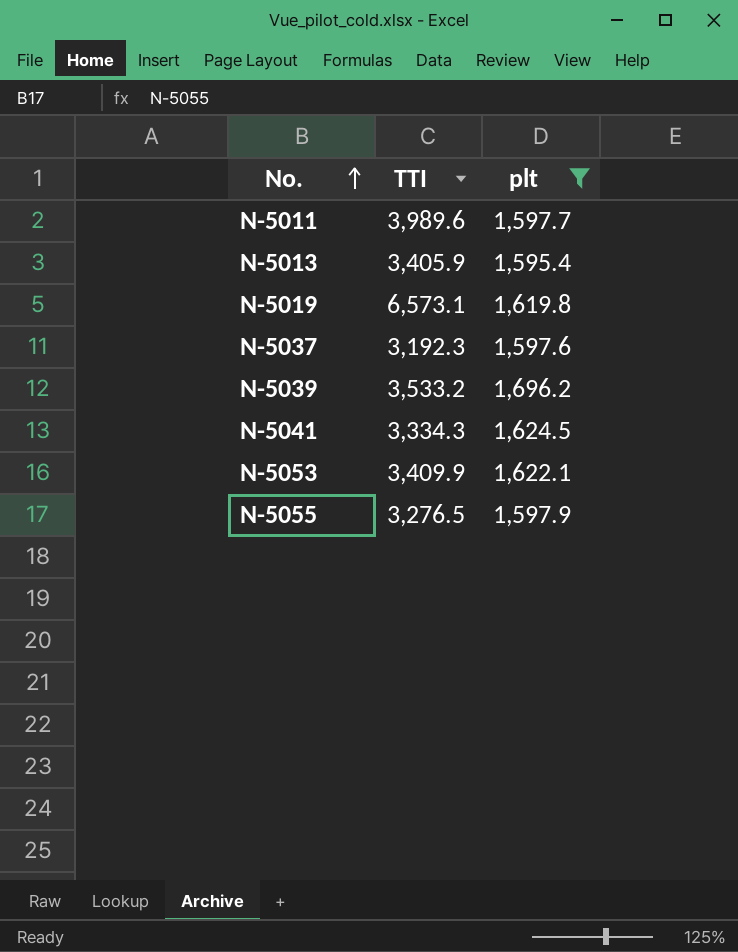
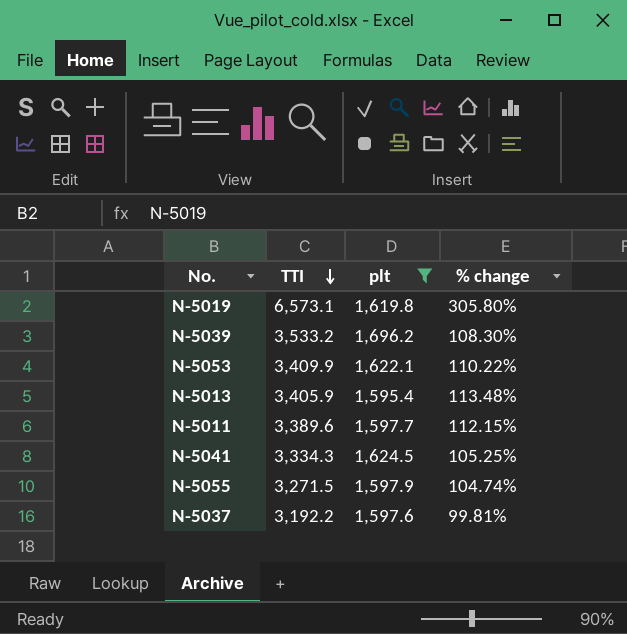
row order: No. ascending -> TTI descending
column % change | formula: none -> ([TTI] - [plt]) / [plt]
N-5011 | TTI: 3,989.6 -> 3,389.6
N-5055 | TTI: 3,276.5 -> 3,271.5
N-5037 | TTI: 3,192.3 -> 3,192.2

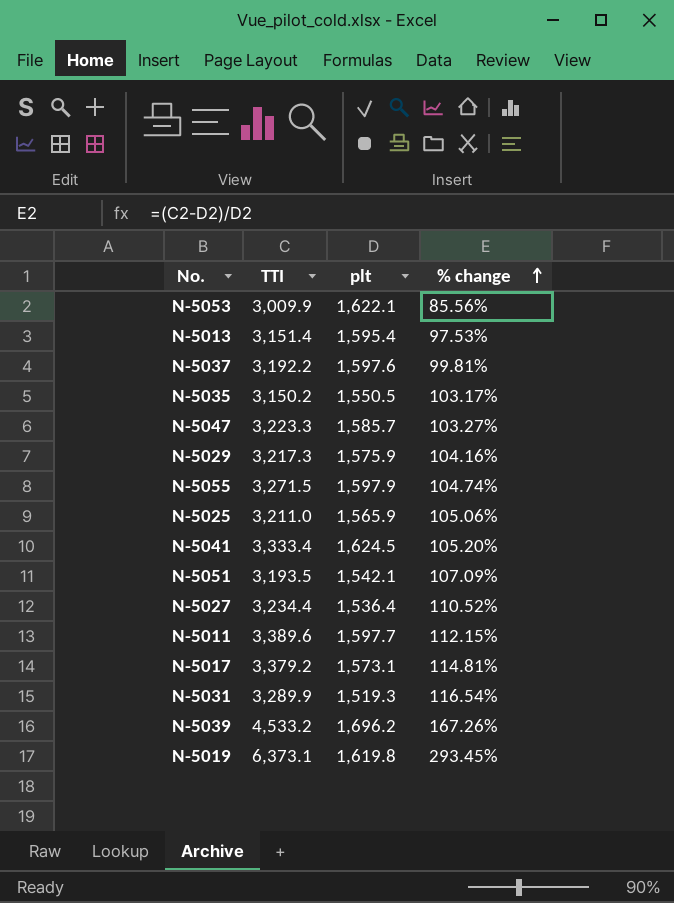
filter: plt >= 1,595.4 -> none
row order: TTI descending -> % change ascending
N-5053 | TTI: 3,409.9 -> 3,009.9
N-5053 | % change: 110.22% -> 85.56%
N-5013 | TTI: 3,405.9 -> 3,151.4
N-5013 | % change: 113.48% -> 97.53%
N-5041 | TTI: 3,334.3 -> 3,333.4
N-5041 | % change: 105.25% -> 105.20%
N-5039 | TTI: 3,533.2 -> 4,533.2
N-5039 | % change: 108.30% -> 167.26%
N-5019 | TTI: 6,573.1 -> 6,373.1
N-5019 | % change: 305.80% -> 293.45%

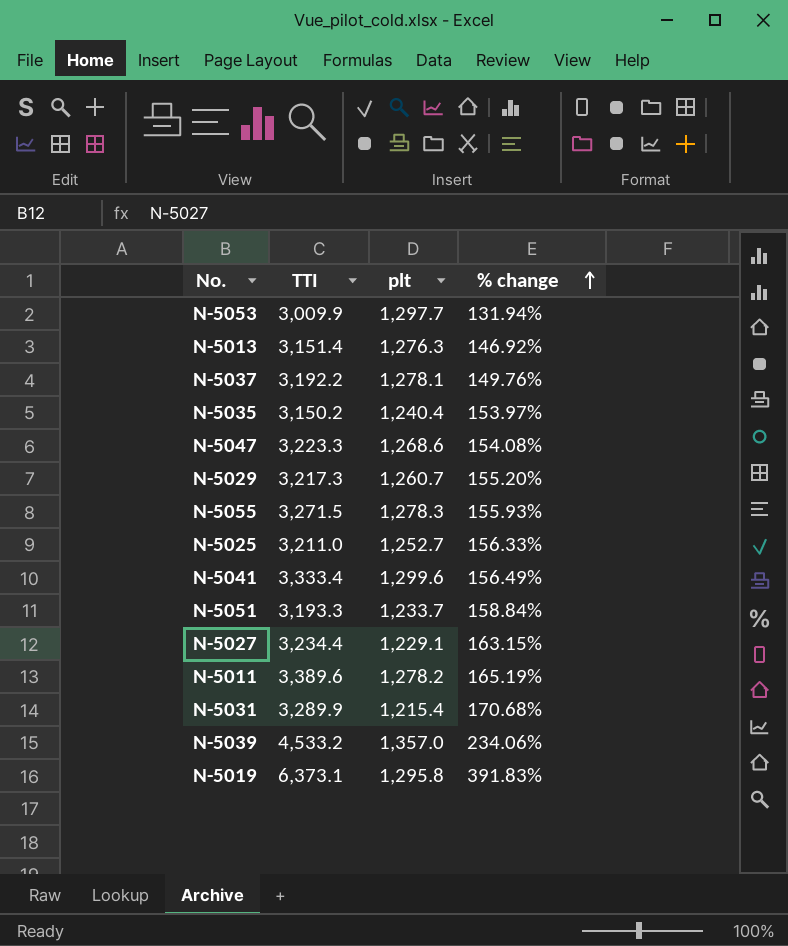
row N-5017: 3,379.2 | 1,573.1 | 114.81% -> none
N-5053 | plt: 1,622.1 -> 1,297.7
N-5053 | % change: 85.56% -> 131.94%
N-5013 | plt: 1,595.4 -> 1,276.3
N-5013 | % change: 97.53% -> 146.92%
N-5037 | plt: 1,597.6 -> 1,278.1
N-5037 | % change: 99.81% -> 149.76%
N-5035 | plt: 1,550.5 -> 1,240.4
N-5035 | % change: 103.17% -> 153.97%
N-5047 | plt: 1,585.7 -> 1,268.6
N-5047 | % change: 103.27% -> 154.08%
N-5029 | plt: 1,575.9 -> 1,260.7
N-5029 | % change: 104.16% -> 155.20%
N-5055 | plt: 1,597.9 -> 1,278.3
N-5055 | % change: 104.74% -> 155.93%
N-5025 | plt: 1,565.9 -> 1,252.7
N-5025 | % change: 105.06% -> 156.33%
N-5041 | plt: 1,624.5 -> 1,299.6
N-5041 | % change: 105.20% -> 156.49%
N-5051 | TTI: 3,193.5 -> 3,193.3
N-5051 | plt: 1,542.1 -> 1,233.7
N-5051 | % change: 107.09% -> 158.84%
N-5027 | plt: 1,536.4 -> 1,229.1
N-5027 | % change: 110.52% -> 163.15%
N-5011 | plt: 1,597.7 -> 1,278.2
N-5011 | % change: 112.15% -> 165.19%
N-5031 | plt: 1,519.3 -> 1,215.4
N-5031 | % change: 116.54% -> 170.68%
N-5039 | plt: 1,696.2 -> 1,357.0
N-5039 | % change: 167.26% -> 234.06%
N-5019 | plt: 1,619.8 -> 1,295.8
N-5019 | % change: 293.45% -> 391.83%

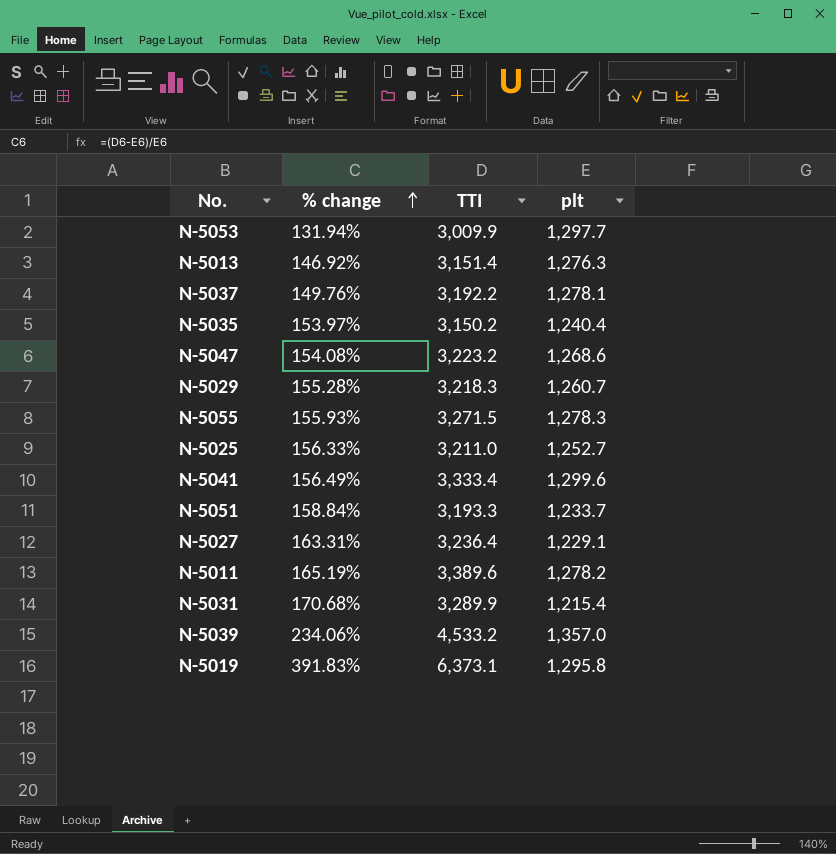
column % change | position: 4 -> 2
N-5047 | TTI: 3,223.3 -> 3,223.2
N-5029 | % change: 155.20% -> 155.28%
N-5029 | TTI: 3,217.3 -> 3,218.3
N-5027 | % change: 163.15% -> 163.31%
N-5027 | TTI: 3,234.4 -> 3,236.4

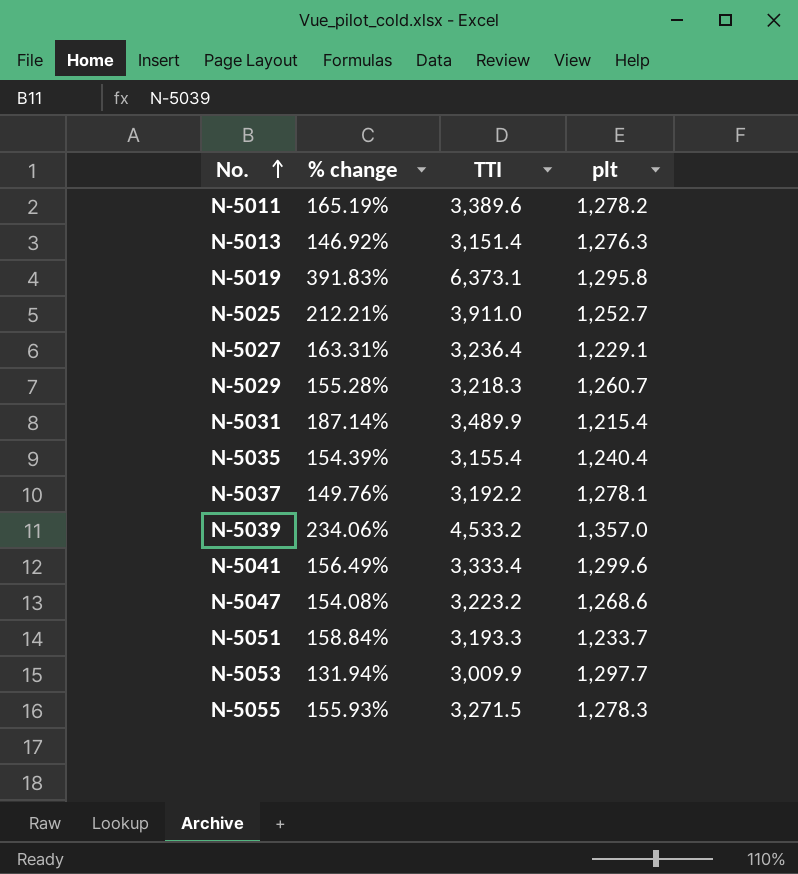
row order: % change ascending -> No. ascending
N-5025 | % change: 156.33% -> 212.21%
N-5025 | TTI: 3,211.0 -> 3,911.0
N-5031 | % change: 170.68% -> 187.14%
N-5031 | TTI: 3,289.9 -> 3,489.9
N-5035 | % change: 153.97% -> 154.39%
N-5035 | TTI: 3,150.2 -> 3,155.4

